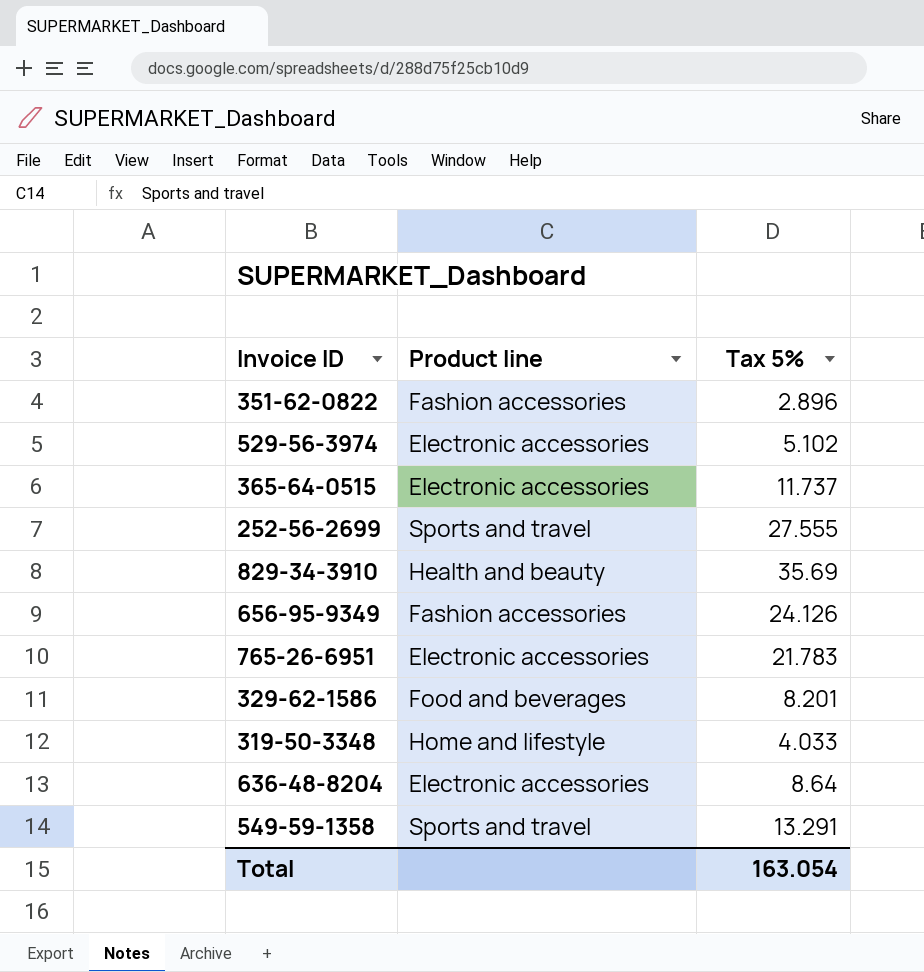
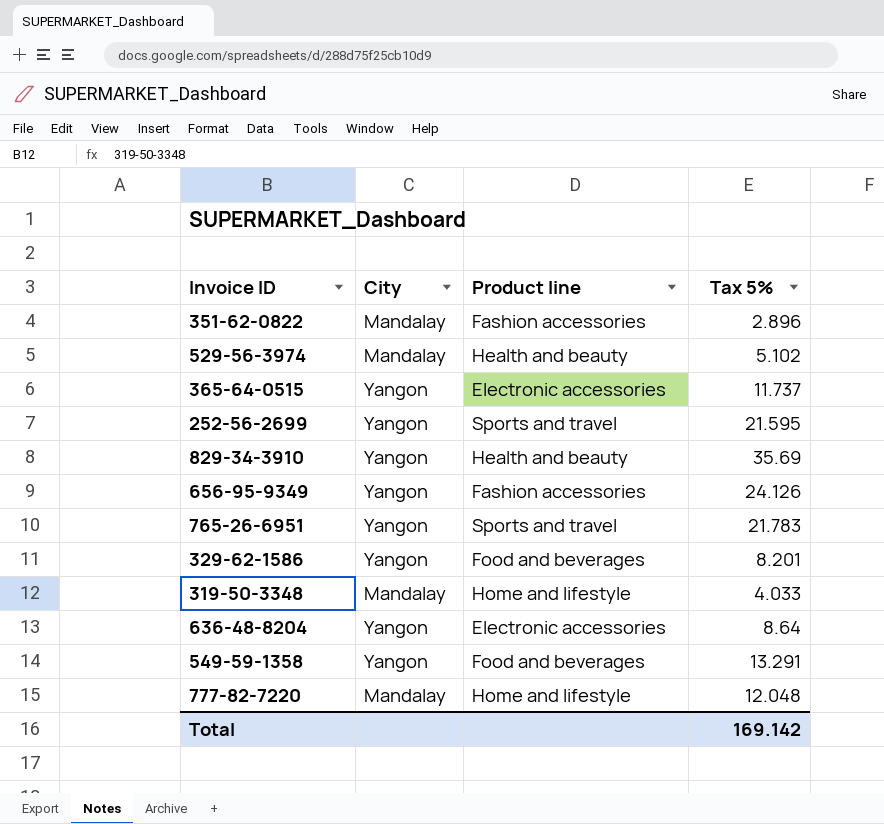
column City | position: none -> 2
529-56-3974 | Product line: Electronic accessories -> Health and beauty
252-56-2699 | Tax 5%: 27.555 -> 21.595
765-26-6951 | Product line: Electronic accessories -> Sports and travel
549-59-1358 | Product line: Sports and travel -> Food and beverages
row 777-82-7220: none -> Mandalay | Home and lifestyle | 12.048
Total | Tax 5%: 163.054 -> 169.142

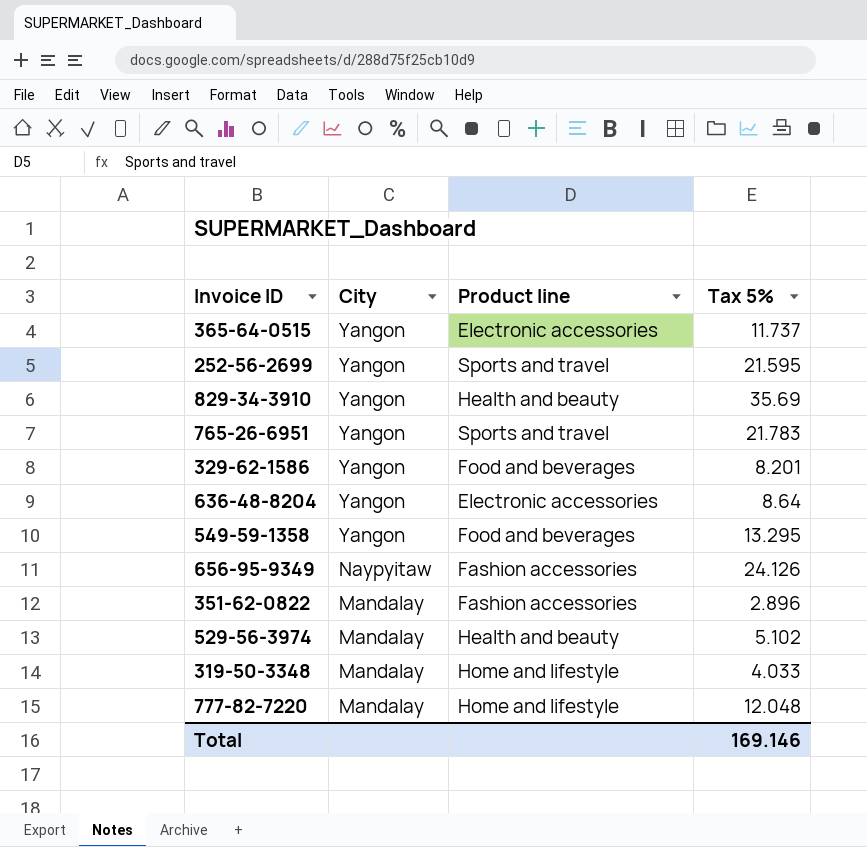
row order: none -> City descending
549-59-1358 | Tax 5%: 13.291 -> 13.295
656-95-9349 | City: Yangon -> Naypyitaw
Total | Tax 5%: 169.142 -> 169.146

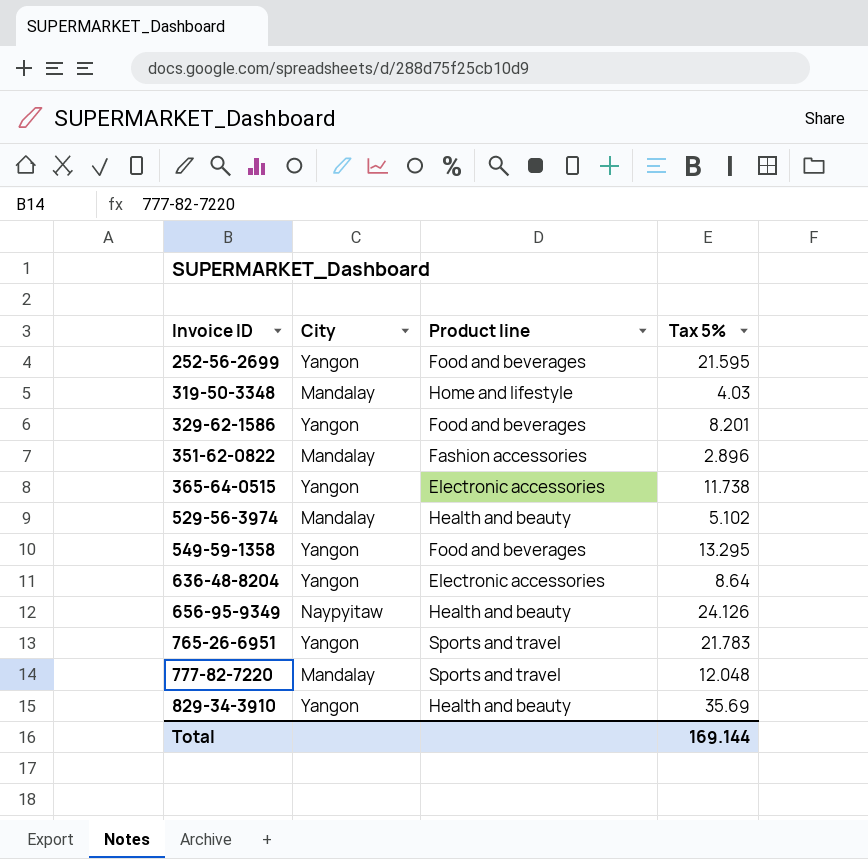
row order: City descending -> Invoice ID ascending
252-56-2699 | Product line: Sports and travel -> Food and beverages
319-50-3348 | Tax 5%: 4.033 -> 4.03
365-64-0515 | Tax 5%: 11.737 -> 11.738
656-95-9349 | Product line: Fashion accessories -> Health and beauty
777-82-7220 | Product line: Home and lifestyle -> Sports and travel
Total | Tax 5%: 169.146 -> 169.144

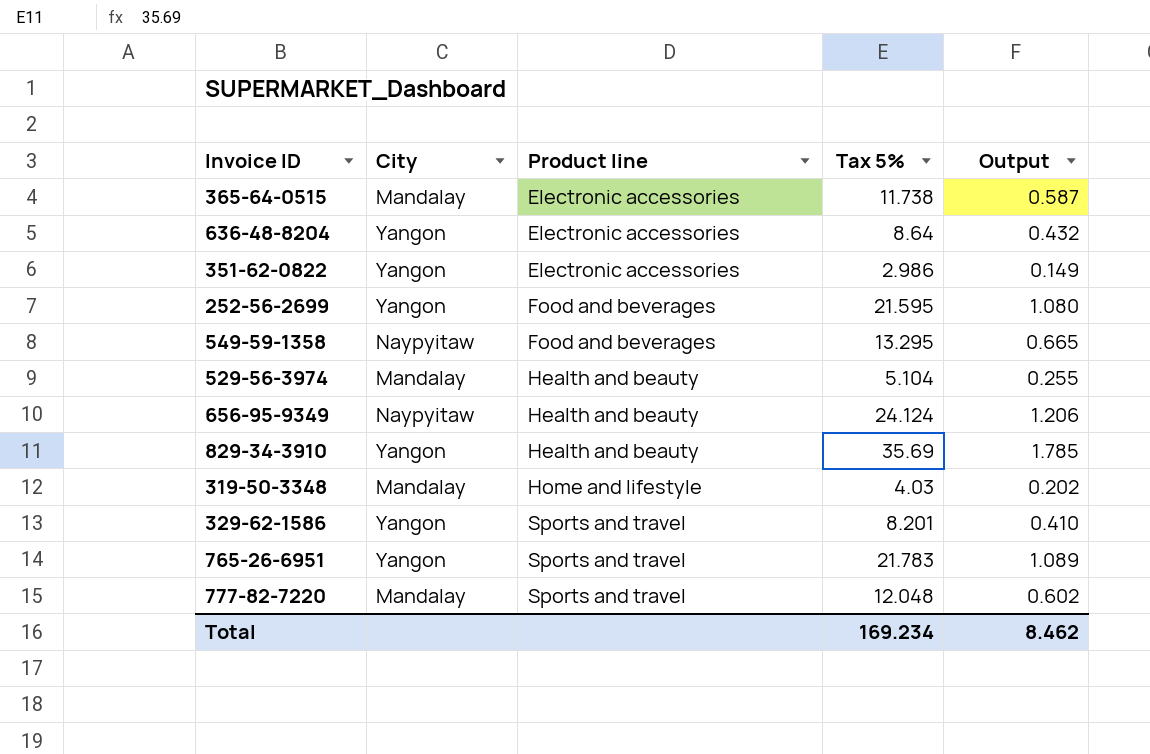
row order: Invoice ID ascending -> Product line ascending
column Output | formula: none -> [Tax 5%] * 0.05
365-64-0515 | City: Yangon -> Mandalay
351-62-0822 | City: Mandalay -> Yangon
351-62-0822 | Product line: Fashion accessories -> Electronic accessories
351-62-0822 | Tax 5%: 2.896 -> 2.986
549-59-1358 | City: Yangon -> Naypyitaw
529-56-3974 | Tax 5%: 5.102 -> 5.104
656-95-9349 | Tax 5%: 24.126 -> 24.124
329-62-1586 | Product line: Food and beverages -> Sports and travel
Total | Tax 5%: 169.144 -> 169.234

